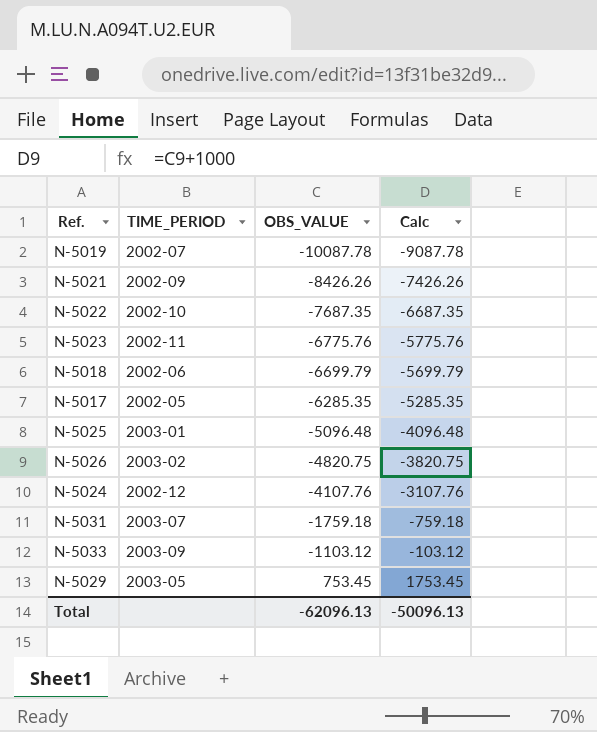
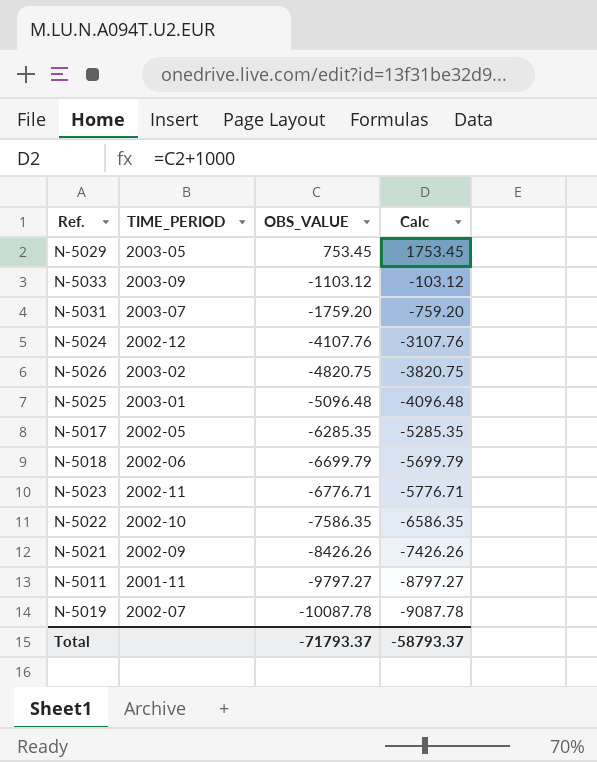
row order: OBS_VALUE ascending -> OBS_VALUE descending
N-5031 | OBS_VALUE: -1759.18 -> -1759.20
N-5031 | Calc: -759.18 -> -759.20
N-5023 | OBS_VALUE: -6775.76 -> -6776.71
N-5023 | Calc: -5775.76 -> -5776.71
N-5022 | OBS_VALUE: -7687.35 -> -7586.35
N-5022 | Calc: -6687.35 -> -6586.35
row N-5011: none -> 2001-11 | -9797.27 | -8797.27
Total | OBS_VALUE: -62096.13 -> -71793.37
Total | Calc: -50096.13 -> -58793.37

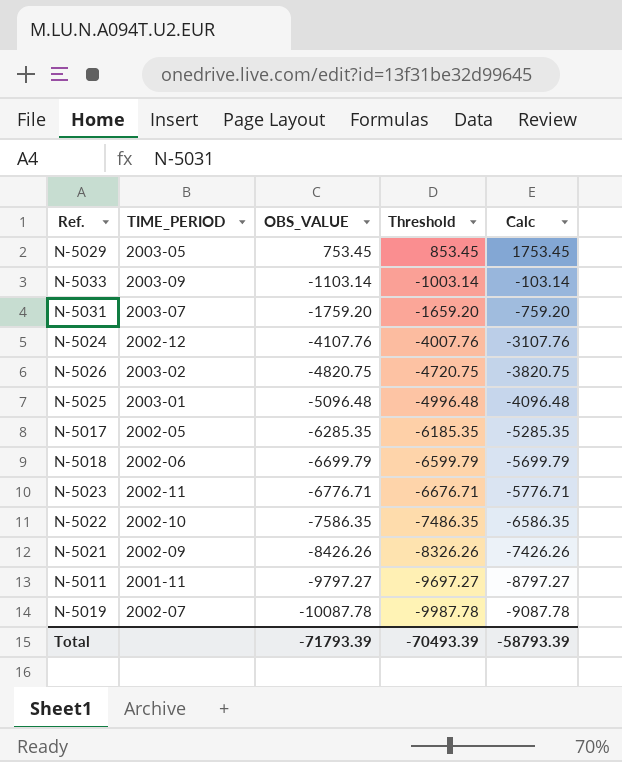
column Threshold | formula: none -> [OBS_VALUE] + 100
N-5033 | OBS_VALUE: -1103.12 -> -1103.14
N-5033 | Calc: -103.12 -> -103.14
Total | OBS_VALUE: -71793.37 -> -71793.39
Total | Calc: -58793.37 -> -58793.39

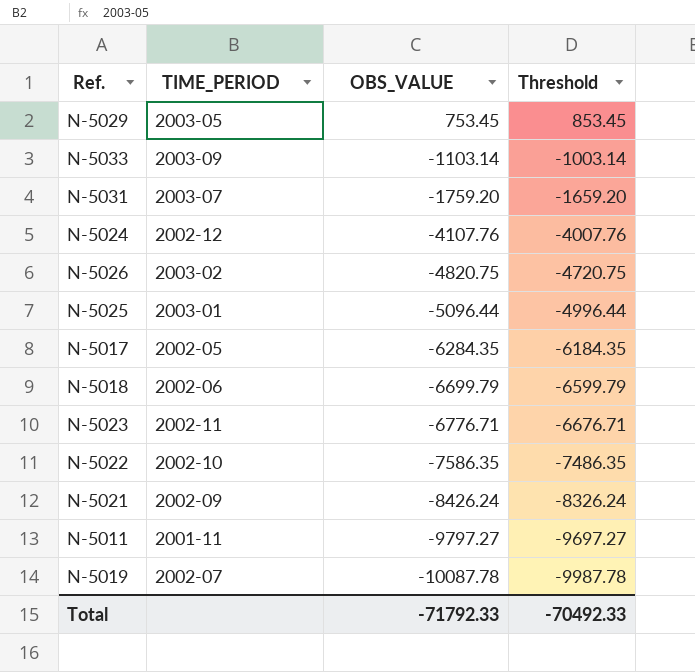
column Calc | formula: [OBS_VALUE] + 1000 -> none
N-5025 | OBS_VALUE: -5096.48 -> -5096.44
N-5025 | Threshold: -4996.48 -> -4996.44
N-5017 | OBS_VALUE: -6285.35 -> -6284.35
N-5017 | Threshold: -6185.35 -> -6184.35
N-5021 | OBS_VALUE: -8426.26 -> -8426.24
N-5021 | Threshold: -8326.26 -> -8326.24
Total | OBS_VALUE: -71793.39 -> -71792.33
Total | Threshold: -70493.39 -> -70492.33

